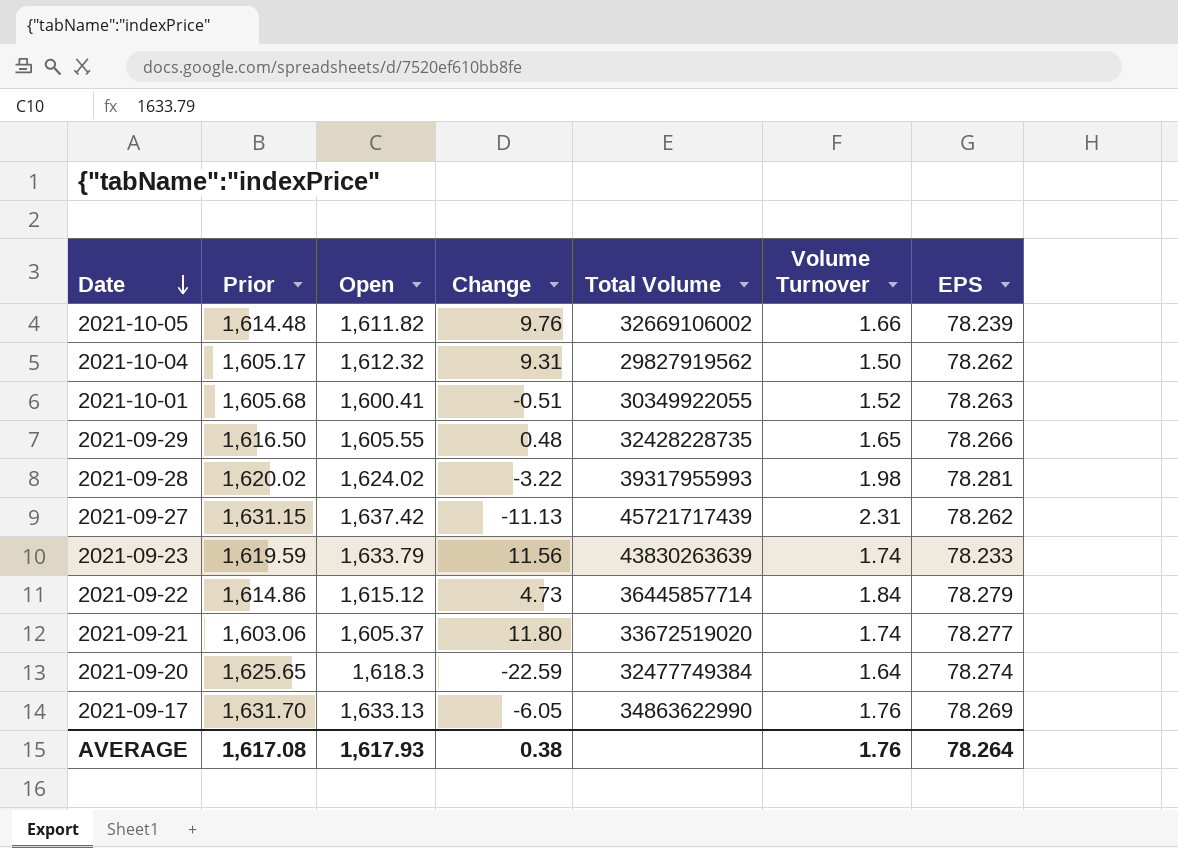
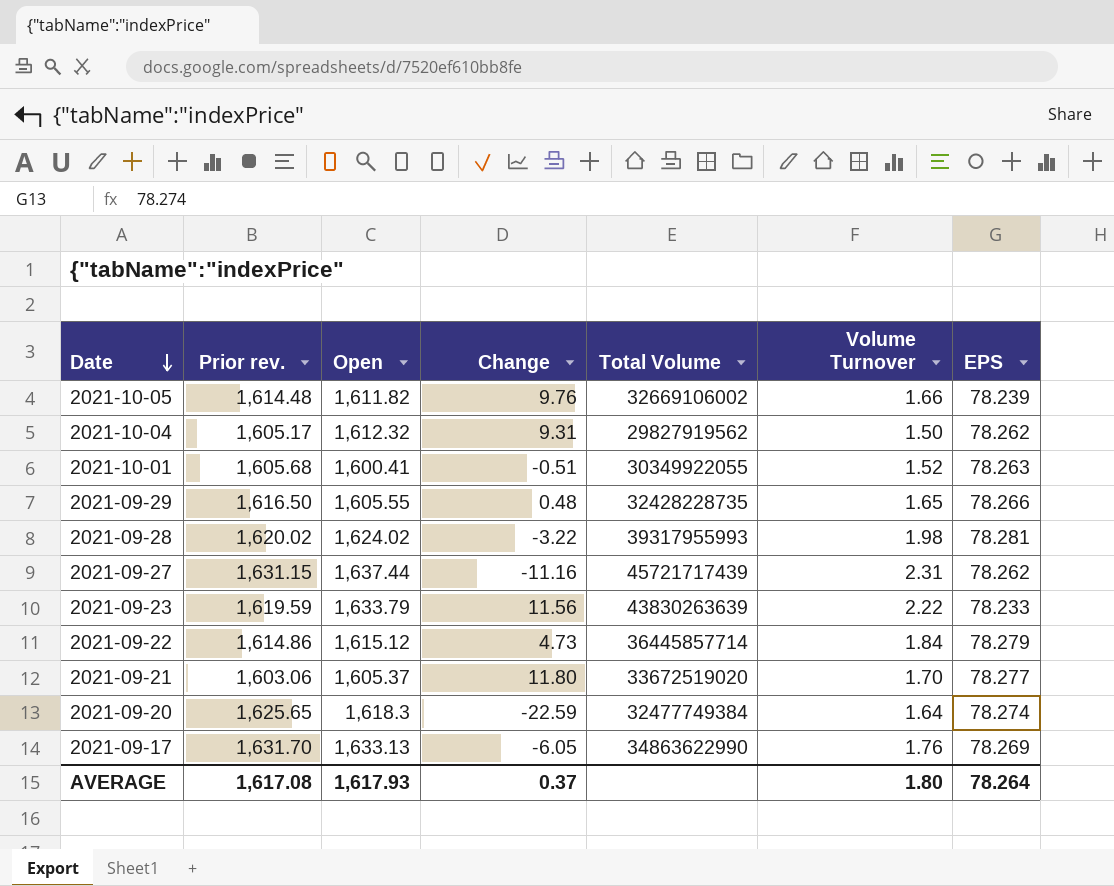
column name: Prior -> Prior rev.
2021-09-27 | Open: 1,637.42 -> 1,637.44
2021-09-27 | Change: -11.13 -> -11.16
2021-09-23 | Volume Turnover: 1.74 -> 2.22
2021-09-21 | Volume Turnover: 1.74 -> 1.70
AVERAGE | Change: 0.38 -> 0.37
AVERAGE | Volume Turnover: 1.76 -> 1.80

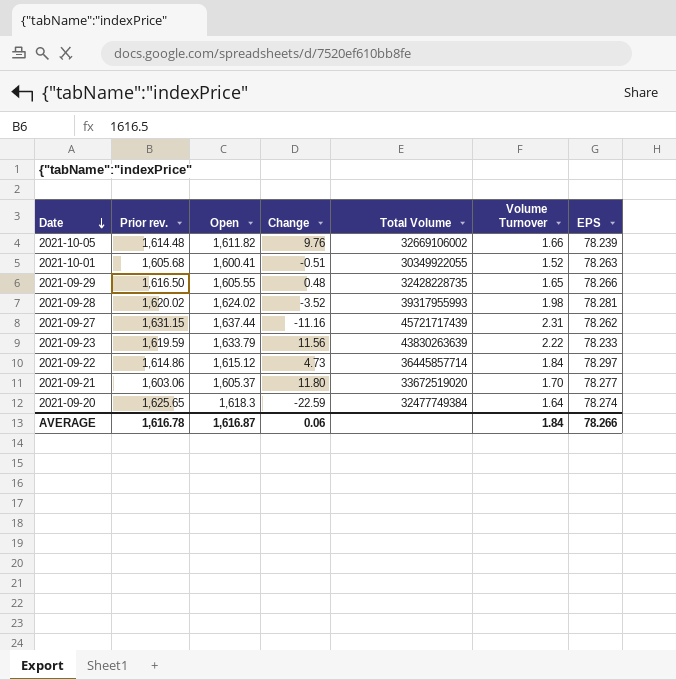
row 2021-10-04: 1,605.17 | 1,612.32 | 9.31 | 29827919562 | 1.50 | 78.262 -> none
row 2021-09-17: 1,631.70 | 1,633.13 | -6.05 | 34863622990 | 1.76 | 78.269 -> none
2021-09-28 | Change: -3.22 -> -3.52
2021-09-22 | EPS: 78.279 -> 78.297
AVERAGE | Prior rev.: 1,617.08 -> 1,616.78
AVERAGE | Open: 1,617.93 -> 1,616.87
AVERAGE | Change: 0.37 -> 0.06
AVERAGE | Volume Turnover: 1.80 -> 1.84
AVERAGE | EPS: 78.264 -> 78.266

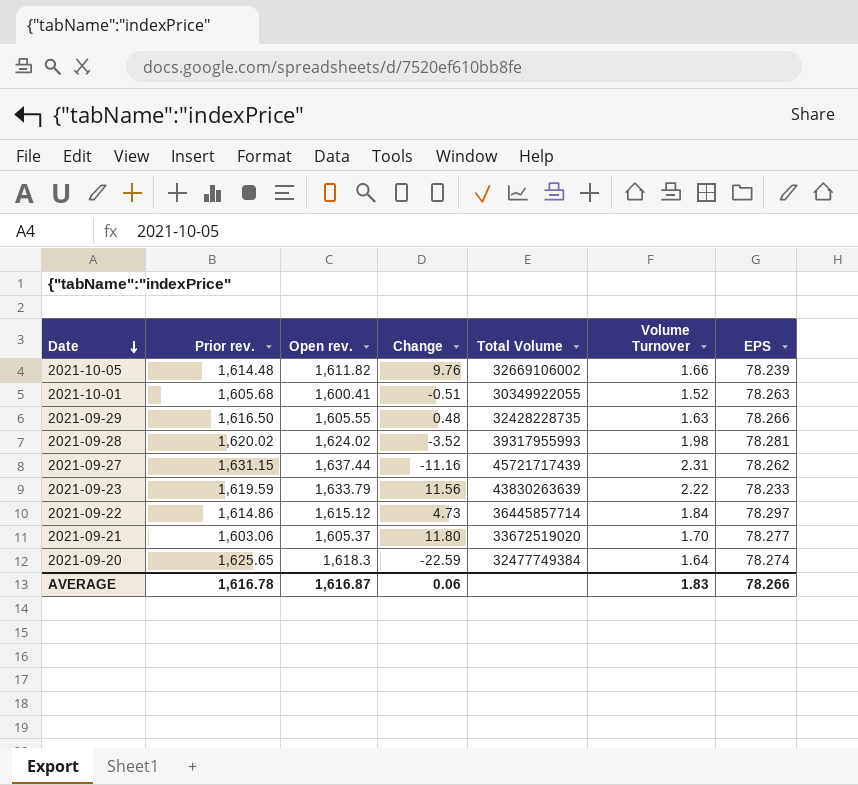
column name: Open -> Open rev.
2021-09-29 | Volume Turnover: 1.65 -> 1.63
AVERAGE | Volume Turnover: 1.84 -> 1.83

